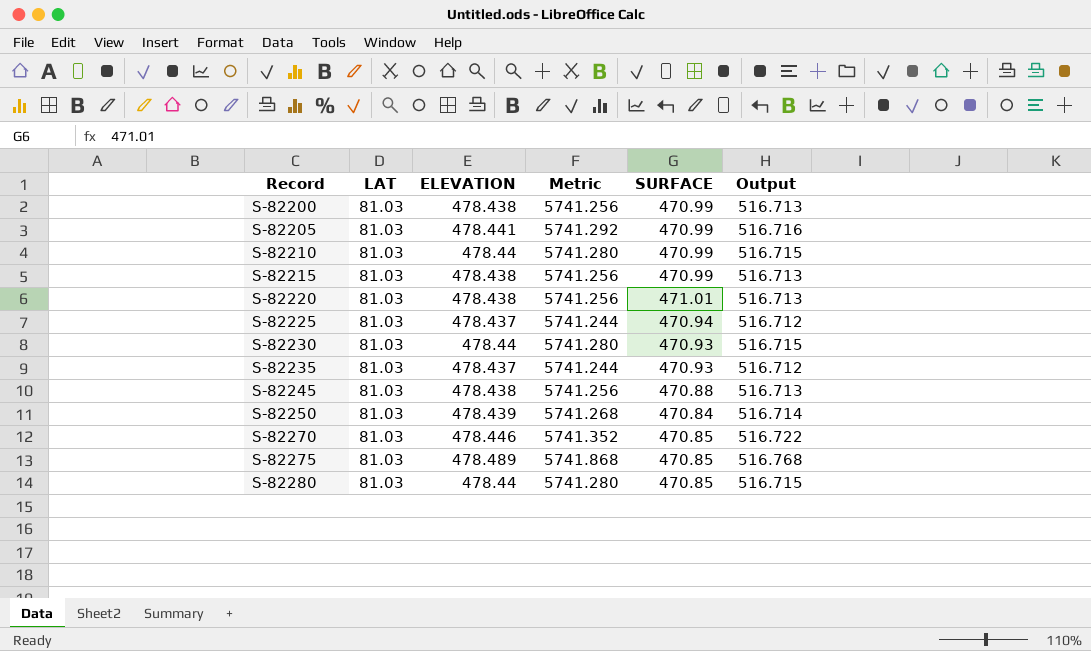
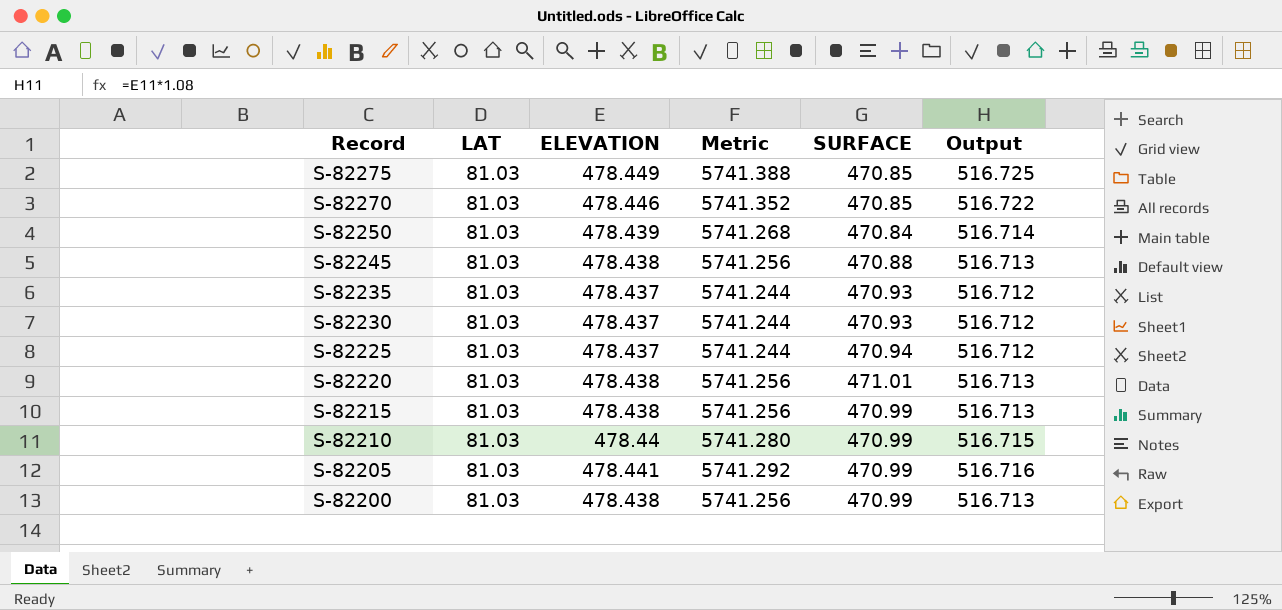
row order: Record ascending -> Record descending
row S-82280: 81.03 | 478.44 | 5741.280 | 470.85 | 516.715 -> none
S-82275 | ELEVATION: 478.489 -> 478.449
S-82275 | Metric: 5741.868 -> 5741.388
S-82275 | Output: 516.768 -> 516.725
S-82230 | ELEVATION: 478.44 -> 478.437
S-82230 | Metric: 5741.280 -> 5741.244
S-82230 | Output: 516.715 -> 516.712

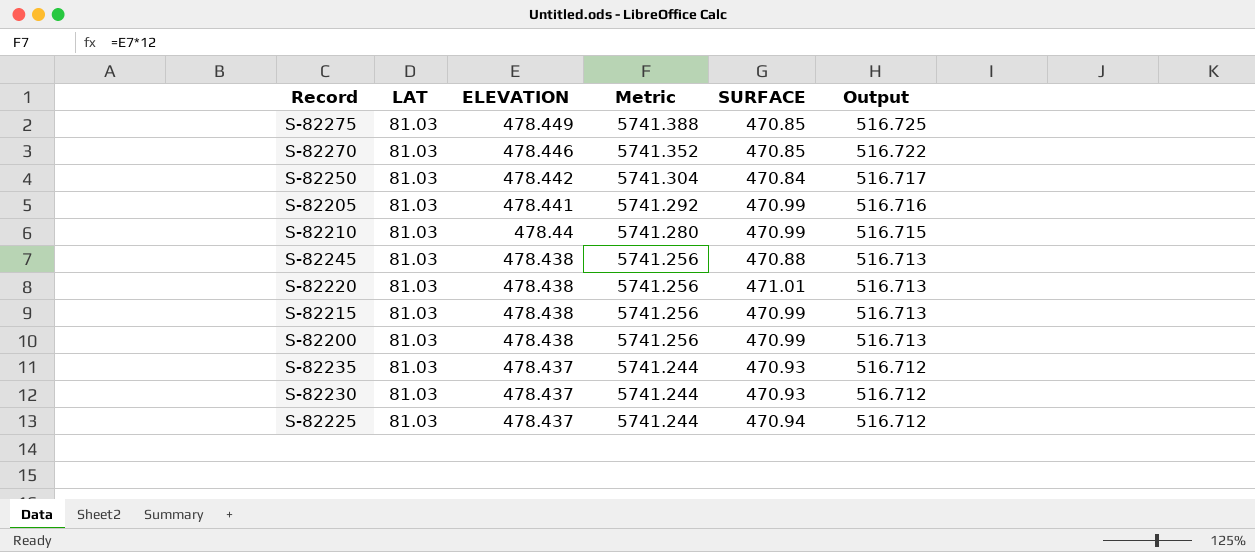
row order: Record descending -> ELEVATION descending
S-82250 | ELEVATION: 478.439 -> 478.442
S-82250 | Metric: 5741.268 -> 5741.304
S-82250 | Output: 516.714 -> 516.717

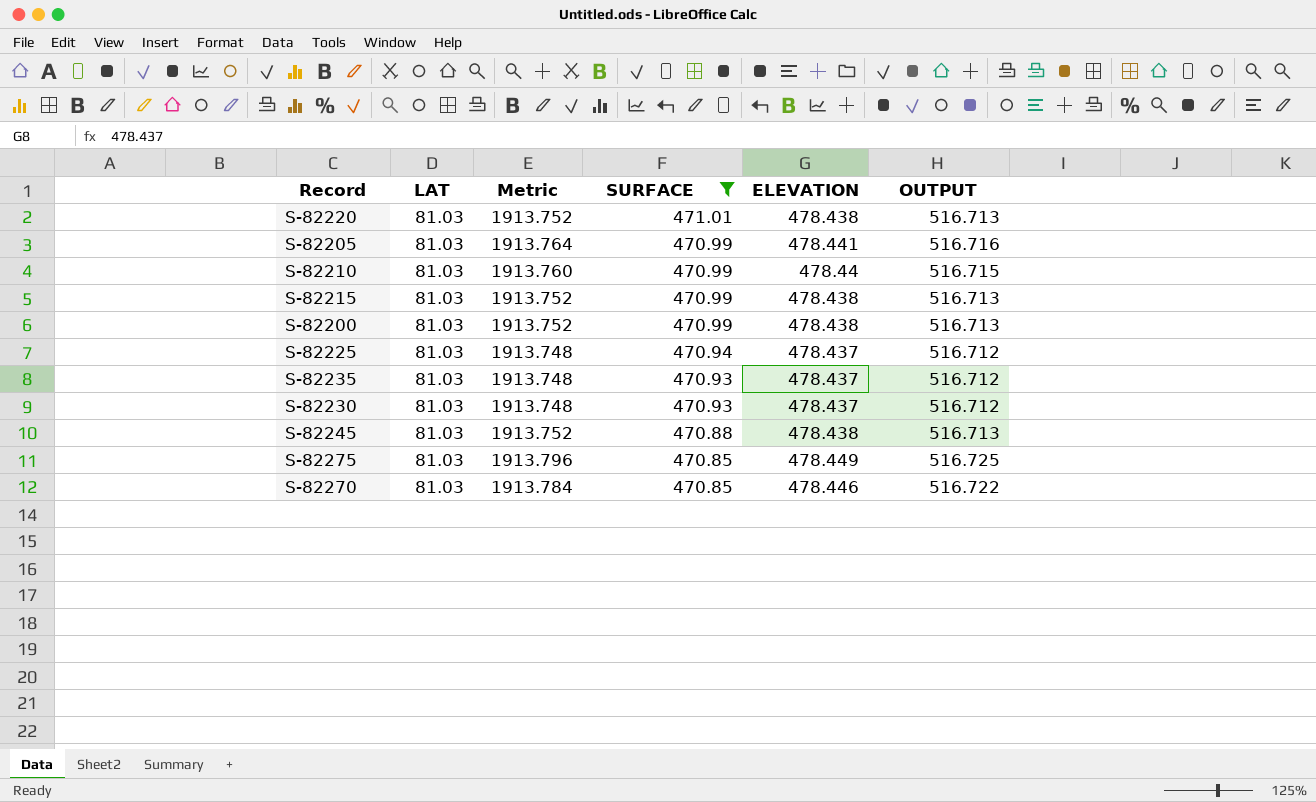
filter: none -> SURFACE != 470.84
row order: ELEVATION descending -> SURFACE descending
column Metric | formula: [ELEVATION] * 12 -> [ELEVATION] * 4
column ELEVATION | position: 3 -> 5
column name: Output -> OUTPUT

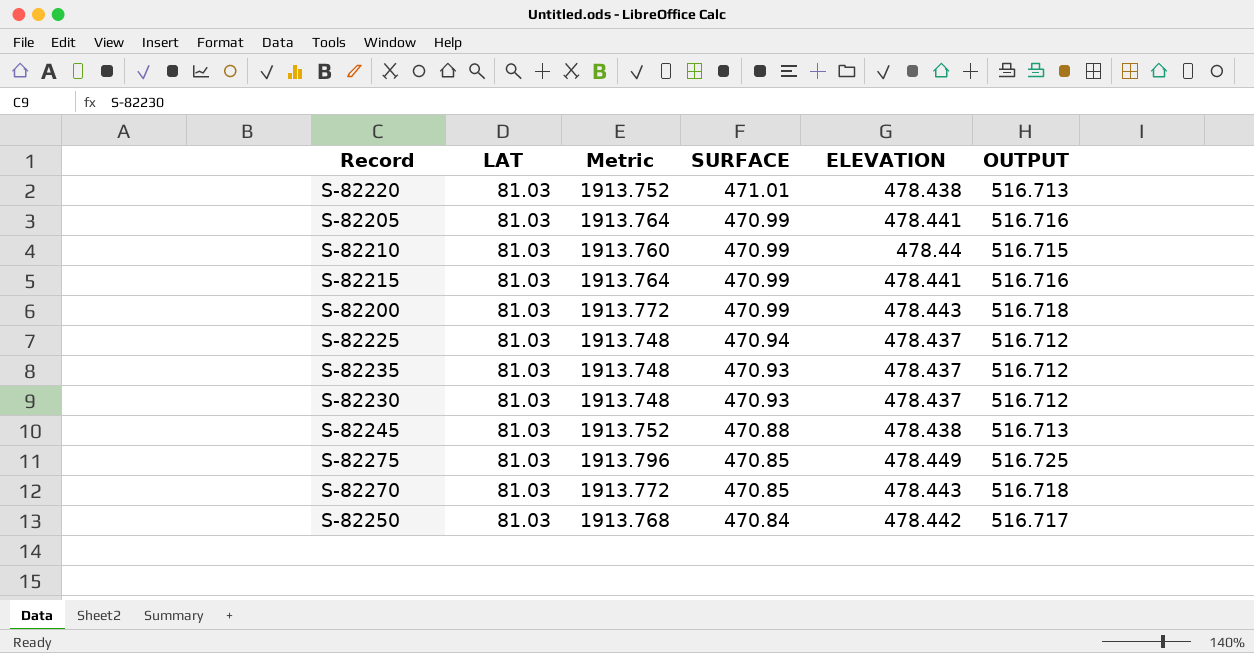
filter: SURFACE != 470.84 -> none
S-82215 | Metric: 1913.752 -> 1913.764
S-82215 | ELEVATION: 478.438 -> 478.441
S-82215 | OUTPUT: 516.713 -> 516.716
S-82200 | Metric: 1913.752 -> 1913.772
S-82200 | ELEVATION: 478.438 -> 478.443
S-82200 | OUTPUT: 516.713 -> 516.718
S-82270 | Metric: 1913.784 -> 1913.772
S-82270 | ELEVATION: 478.446 -> 478.443
S-82270 | OUTPUT: 516.722 -> 516.718

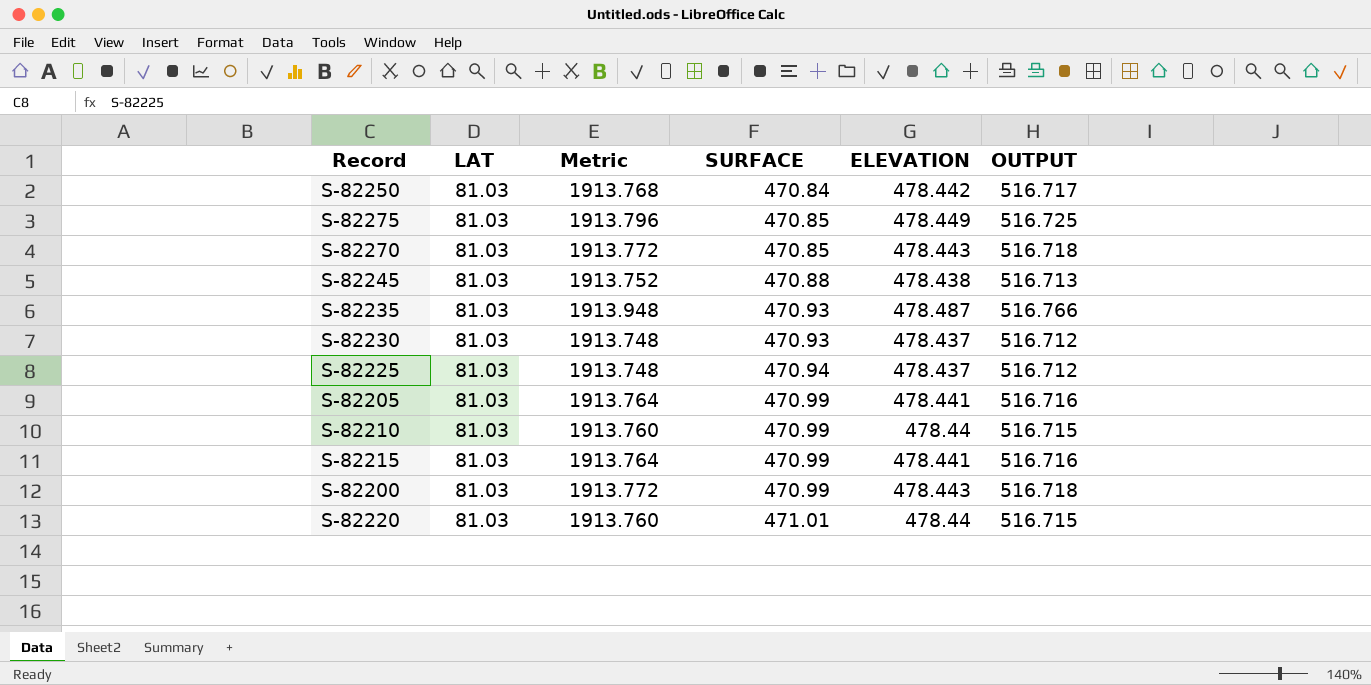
row order: SURFACE descending -> SURFACE ascending
S-82235 | Metric: 1913.748 -> 1913.948
S-82235 | ELEVATION: 478.437 -> 478.487
S-82235 | OUTPUT: 516.712 -> 516.766
S-82220 | Metric: 1913.752 -> 1913.760
S-82220 | ELEVATION: 478.438 -> 478.44
S-82220 | OUTPUT: 516.713 -> 516.715

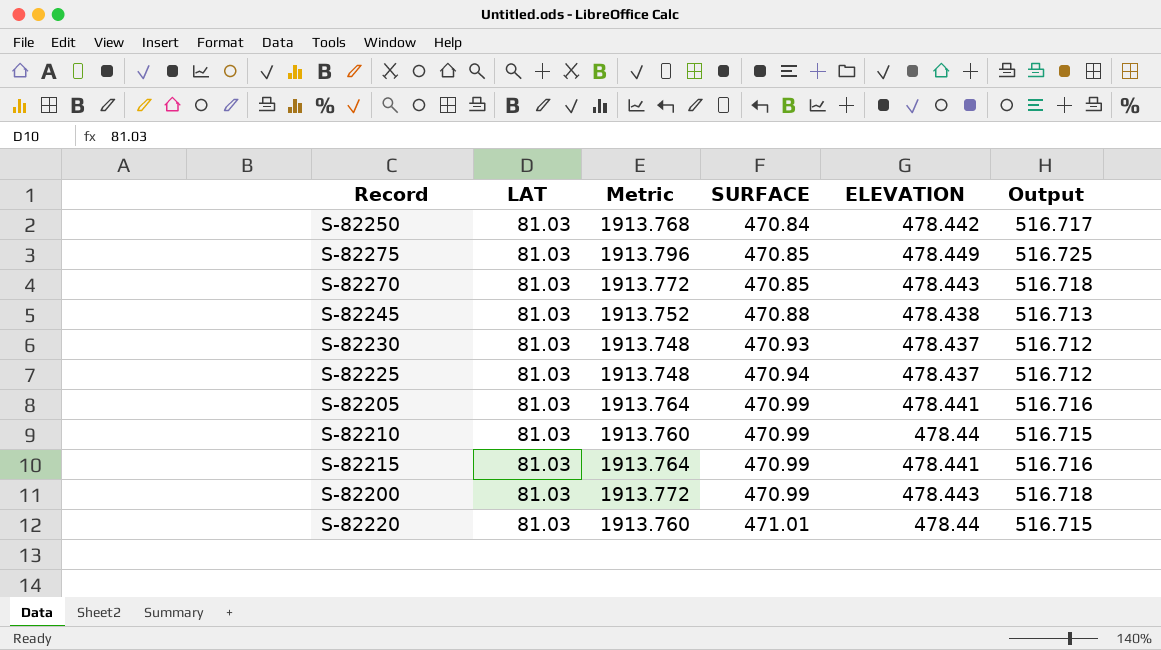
column name: OUTPUT -> Output
row S-82235: 81.03 | 1913.948 | 470.93 | 478.487 | 516.766 -> none

